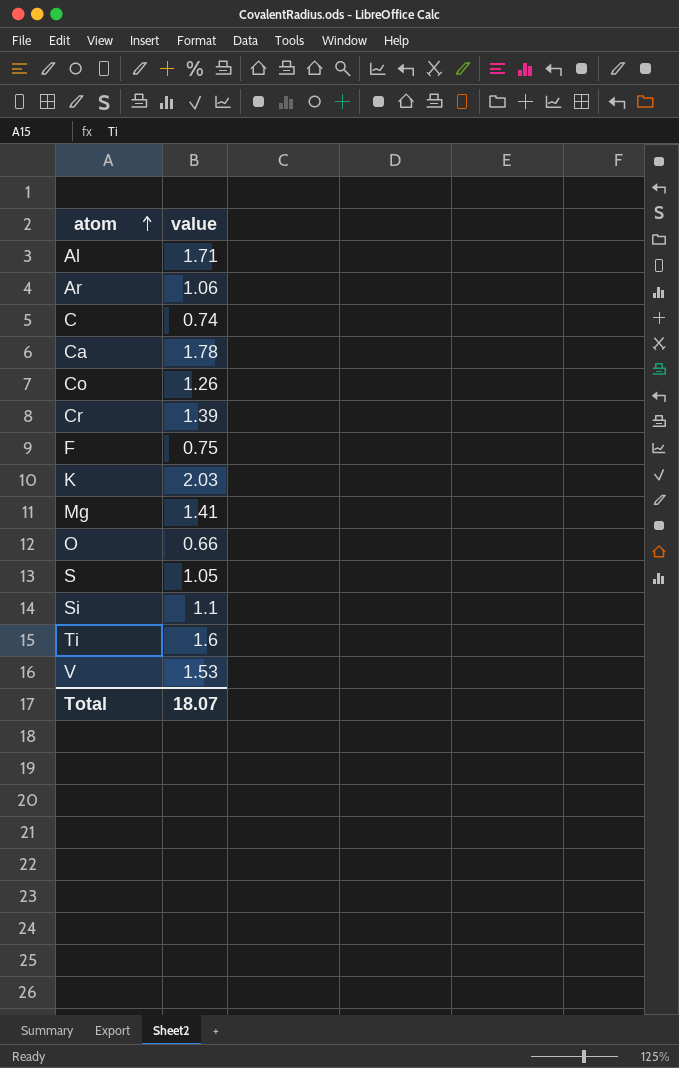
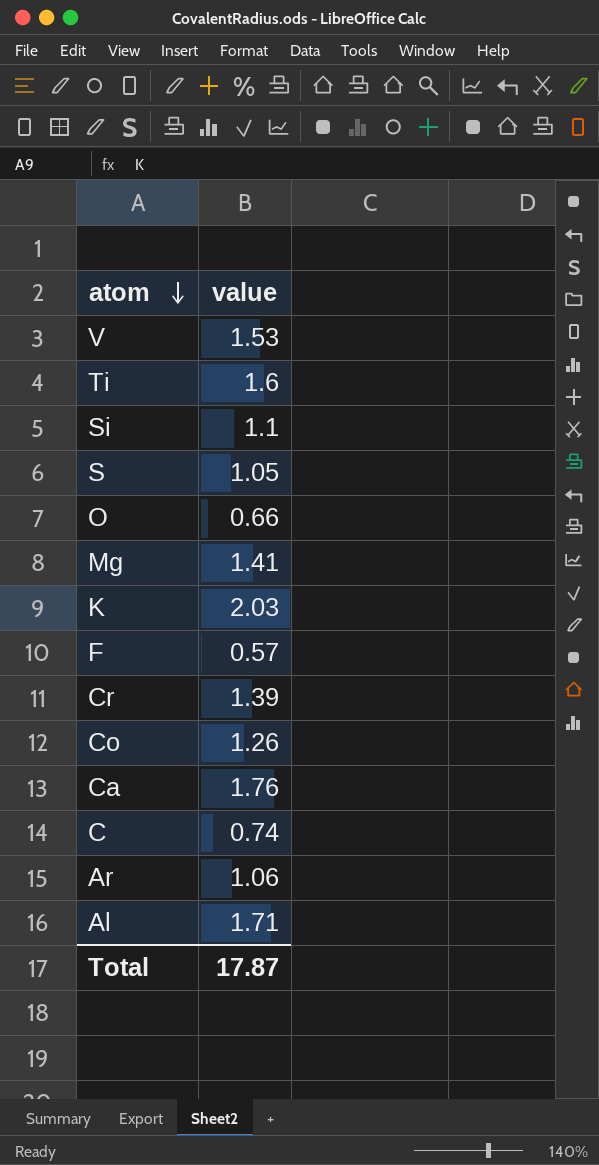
row order: atom ascending -> atom descending
F | value: 0.75 -> 0.57
Ca | value: 1.78 -> 1.76
Total | value: 18.07 -> 17.87

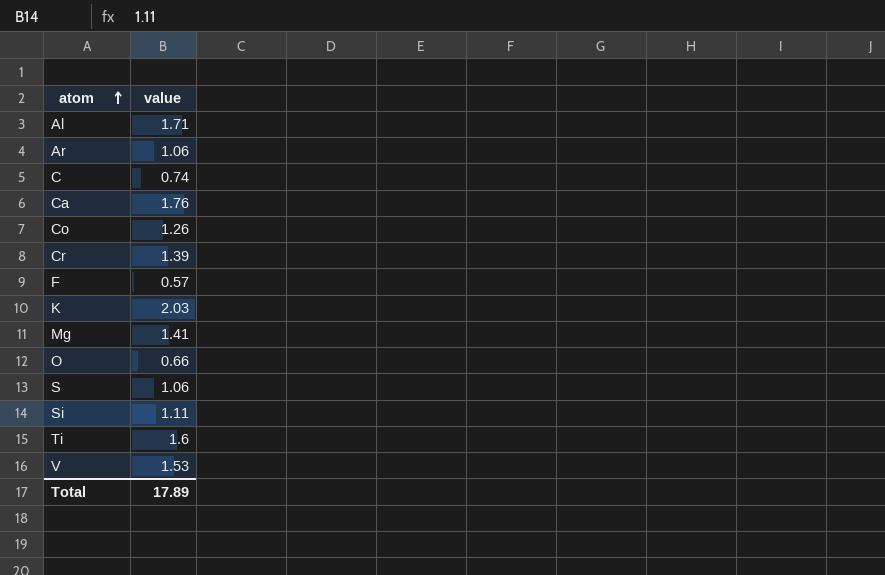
row order: atom descending -> atom ascending
S | value: 1.05 -> 1.06
Si | value: 1.1 -> 1.11
Total | value: 17.87 -> 17.89

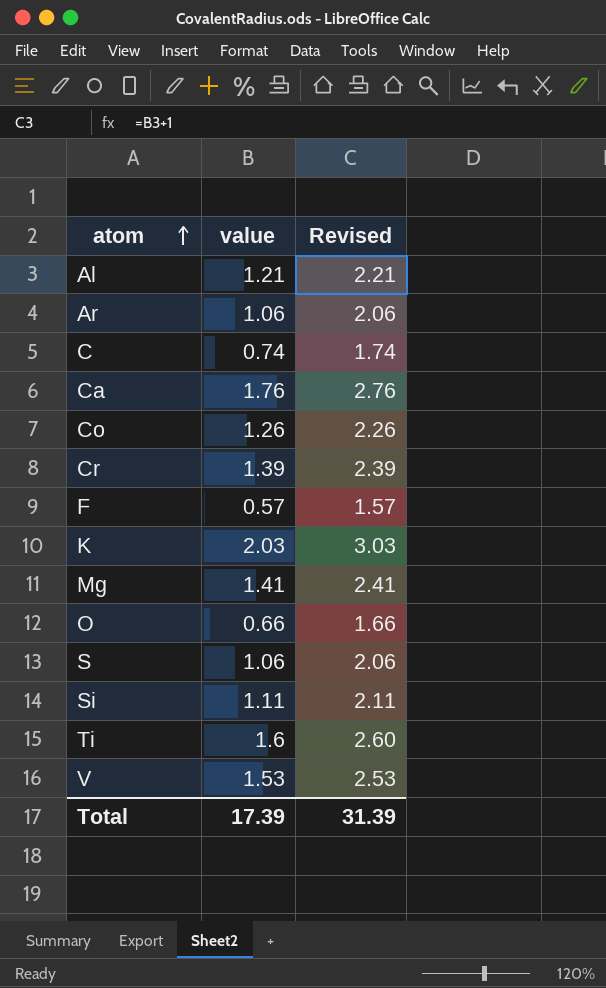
column Revised | formula: none -> [value] + 1
Al | value: 1.71 -> 1.21
Total | value: 17.89 -> 17.39

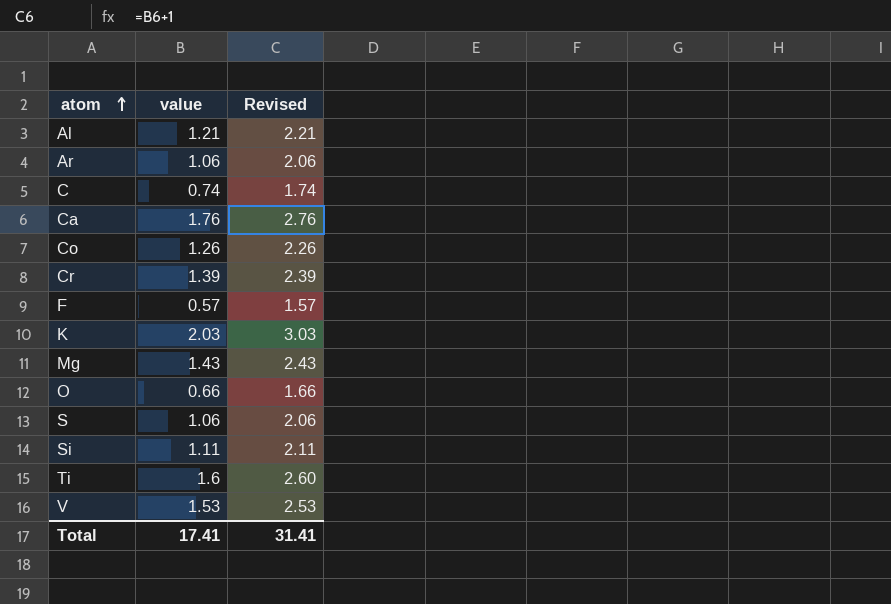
Mg | value: 1.41 -> 1.43
Mg | Revised: 2.41 -> 2.43
Total | value: 17.39 -> 17.41
Total | Revised: 31.39 -> 31.41

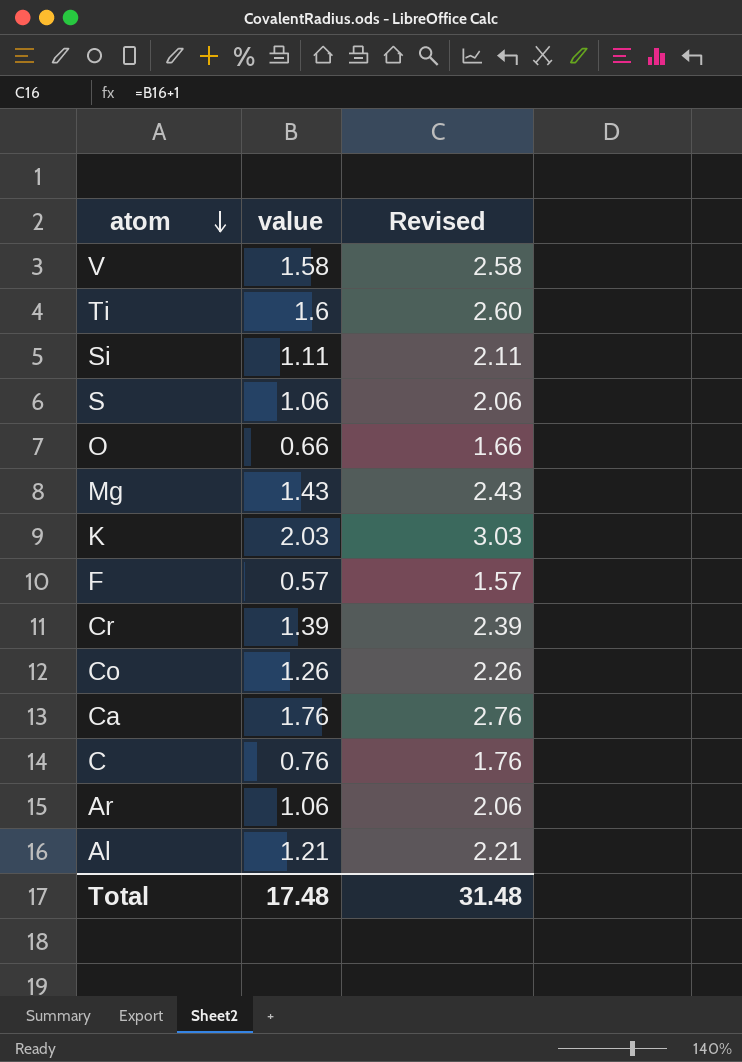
row order: atom ascending -> atom descending
V | value: 1.53 -> 1.58
V | Revised: 2.53 -> 2.58
C | value: 0.74 -> 0.76
C | Revised: 1.74 -> 1.76
Total | value: 17.41 -> 17.48
Total | Revised: 31.41 -> 31.48

